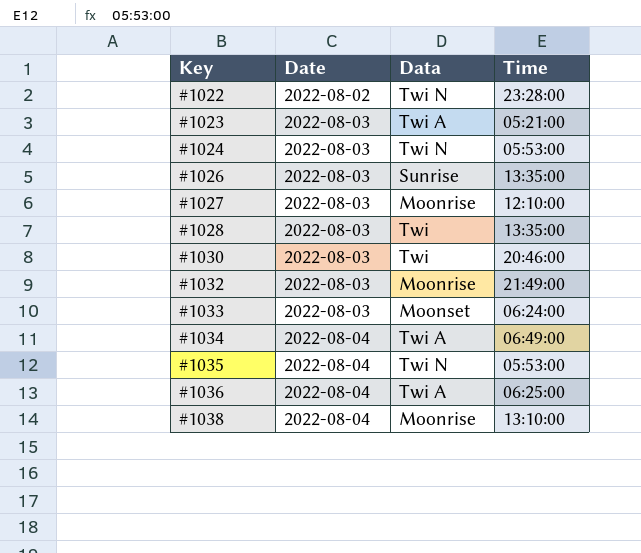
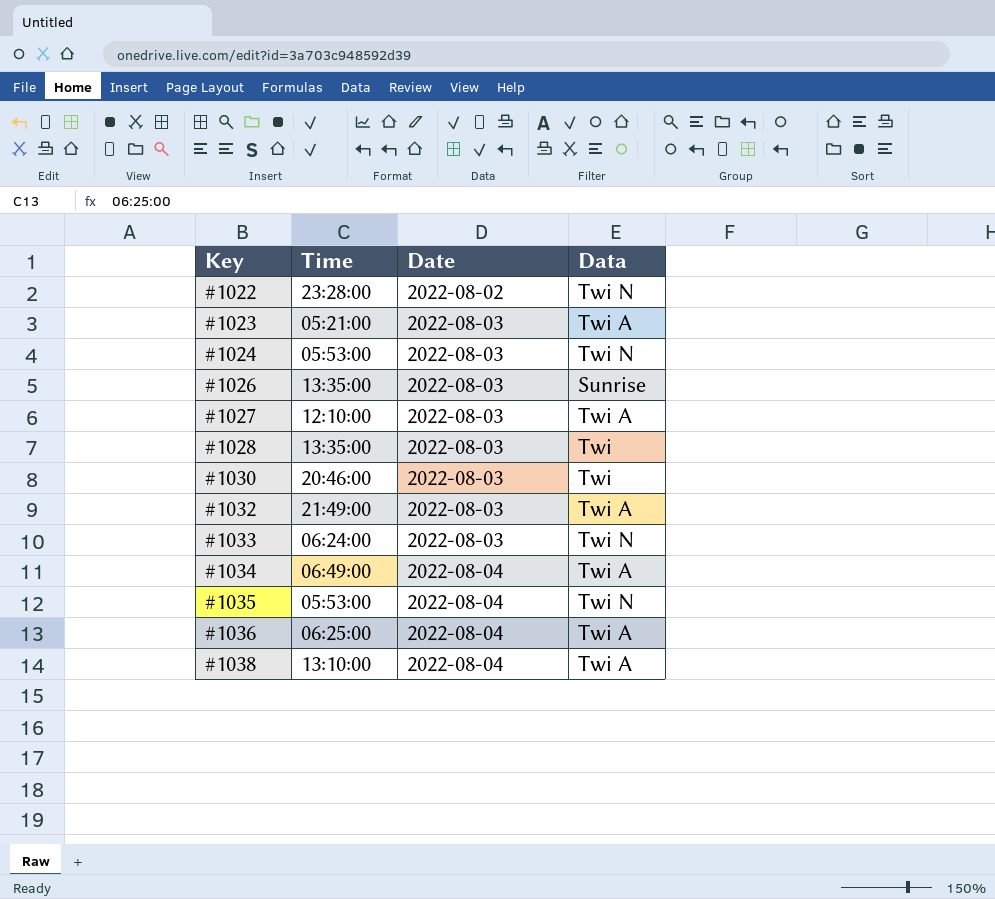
column Time | position: 4 -> 2
#1027 | Data: Moonrise -> Twi A
#1032 | Data: Moonrise -> Twi A
#1033 | Data: Moonset -> Twi N
#1038 | Data: Moonrise -> Twi A

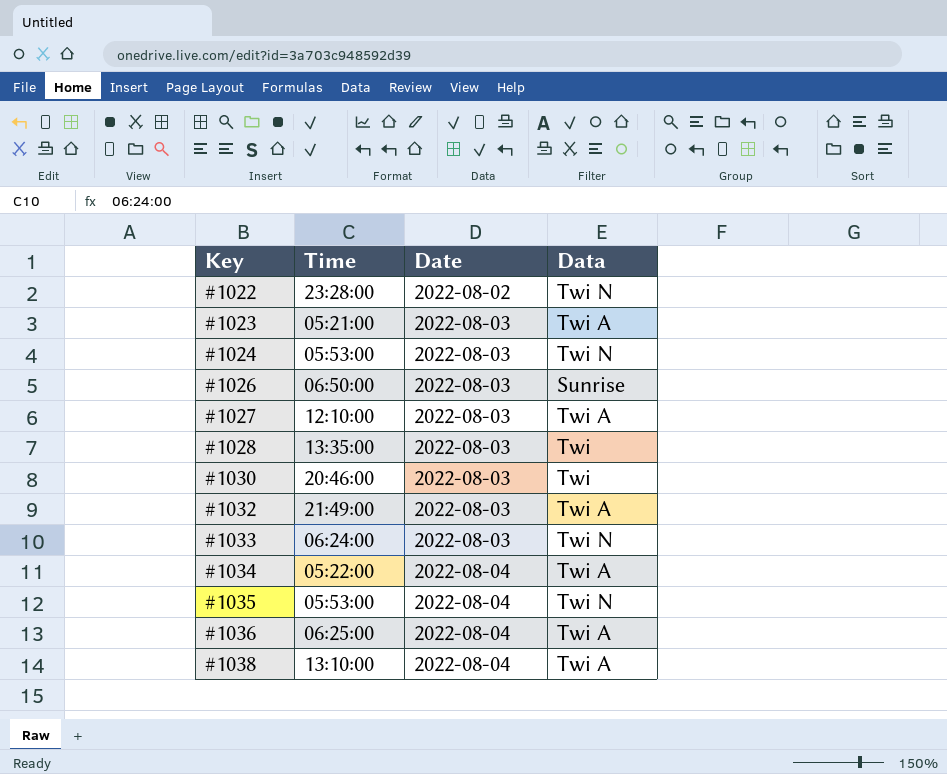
#1026 | Time: 13:35:00 -> 06:50:00
#1034 | Time: 06:49:00 -> 05:22:00

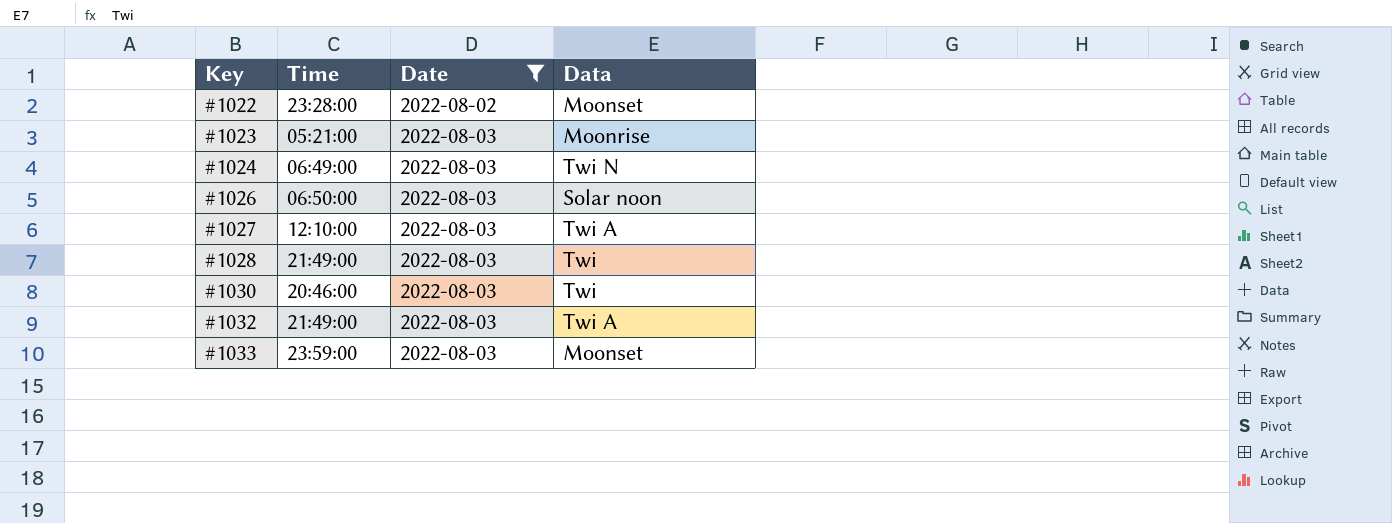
filter: none -> Date != 2022-08-04
#1022 | Data: Twi N -> Moonset
#1023 | Data: Twi A -> Moonrise
#1024 | Time: 05:53:00 -> 06:49:00
#1026 | Data: Sunrise -> Solar noon
#1028 | Time: 13:35:00 -> 21:49:00
#1033 | Time: 06:24:00 -> 23:59:00
#1033 | Data: Twi N -> Moonset

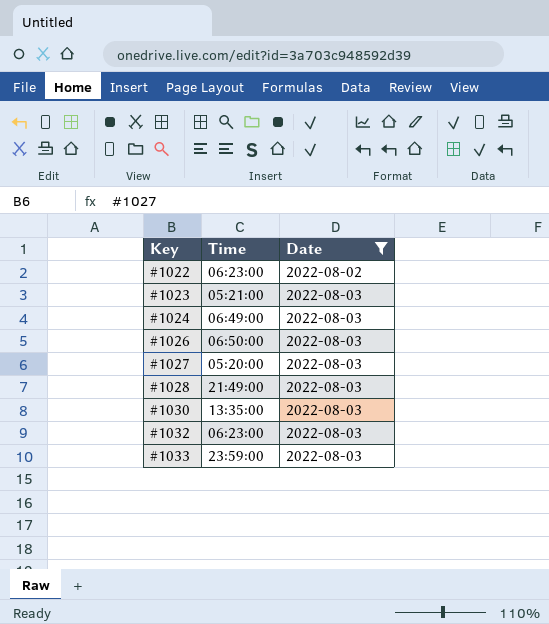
column Data | position: 4 -> none
#1022 | Time: 23:28:00 -> 06:23:00
#1027 | Time: 12:10:00 -> 05:20:00
#1030 | Time: 20:46:00 -> 13:35:00
#1032 | Time: 21:49:00 -> 06:23:00

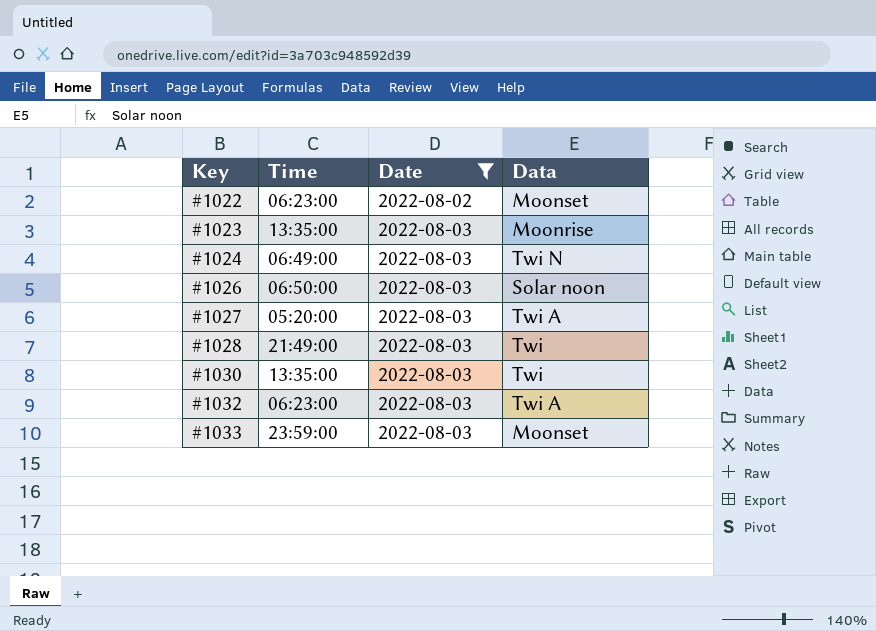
column Data | position: none -> 4
#1023 | Time: 05:21:00 -> 13:35:00

